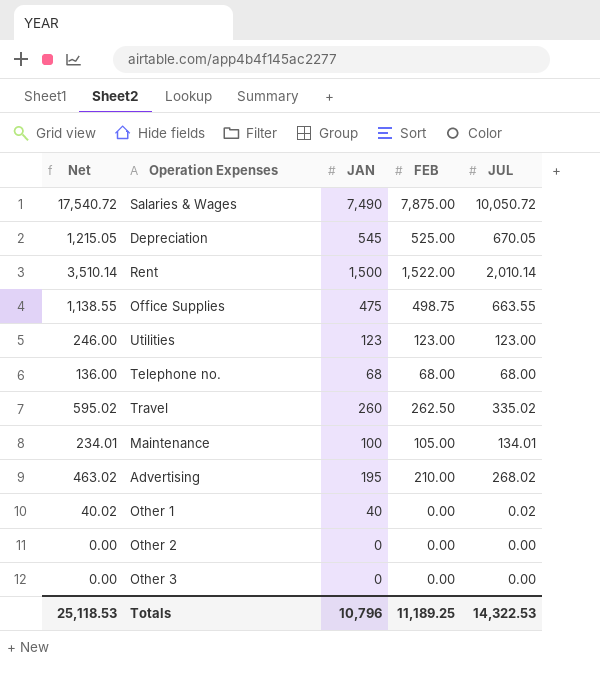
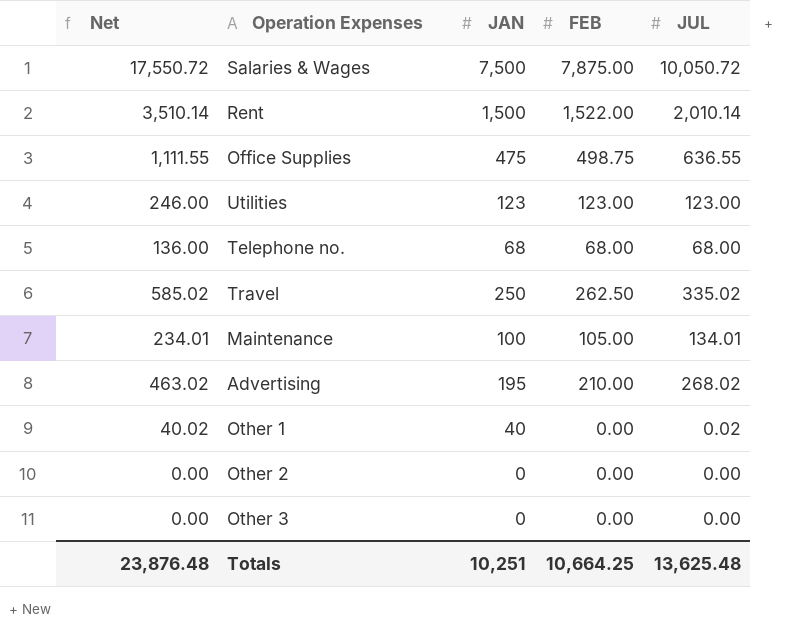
row Depreciation: 1,215.05 | 545 | 525.00 | 670.05 -> none
Salaries & Wages | Net: 17,540.72 -> 17,550.72
Salaries & Wages | JAN: 7,490 -> 7,500
Office Supplies | Net: 1,138.55 -> 1,111.55
Office Supplies | JUL: 663.55 -> 636.55
Travel | Net: 595.02 -> 585.02
Travel | JAN: 260 -> 250
Totals | Net: 25,118.53 -> 23,876.48
Totals | JAN: 10,796 -> 10,251
Totals | FEB: 11,189.25 -> 10,664.25
Totals | JUL: 14,322.53 -> 13,625.48

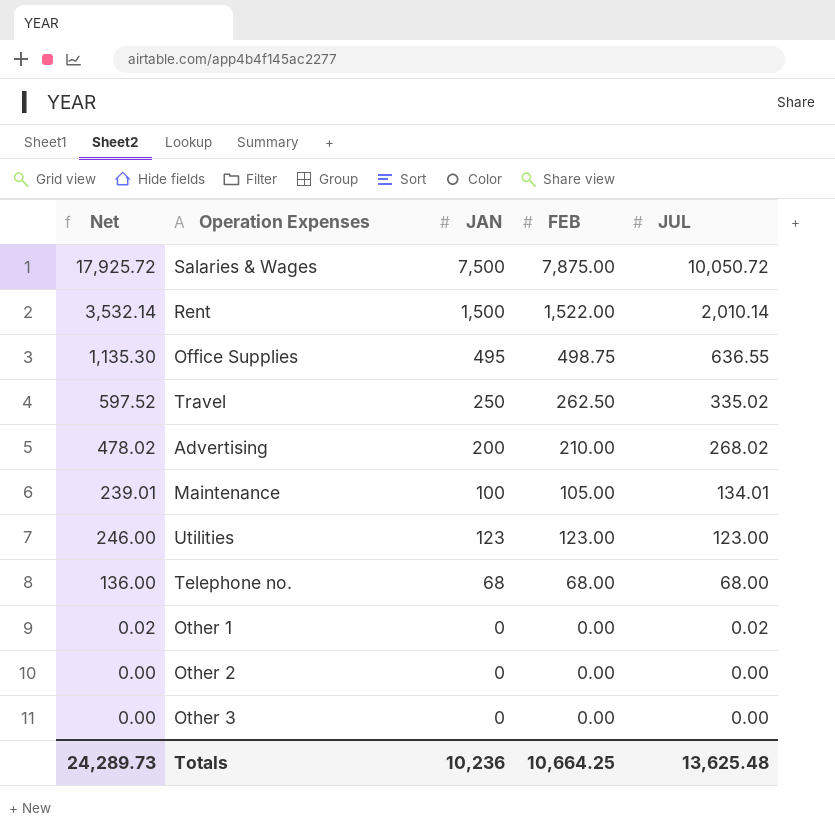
row order: none -> JUL descending
column Net | formula: [JAN] + [JUL] -> [FEB] + [JUL]
Office Supplies | JAN: 475 -> 495
Advertising | JAN: 195 -> 200
Other 1 | JAN: 40 -> 0
Totals | Net: 23,876.48 -> 24,289.73
Totals | JAN: 10,251 -> 10,236

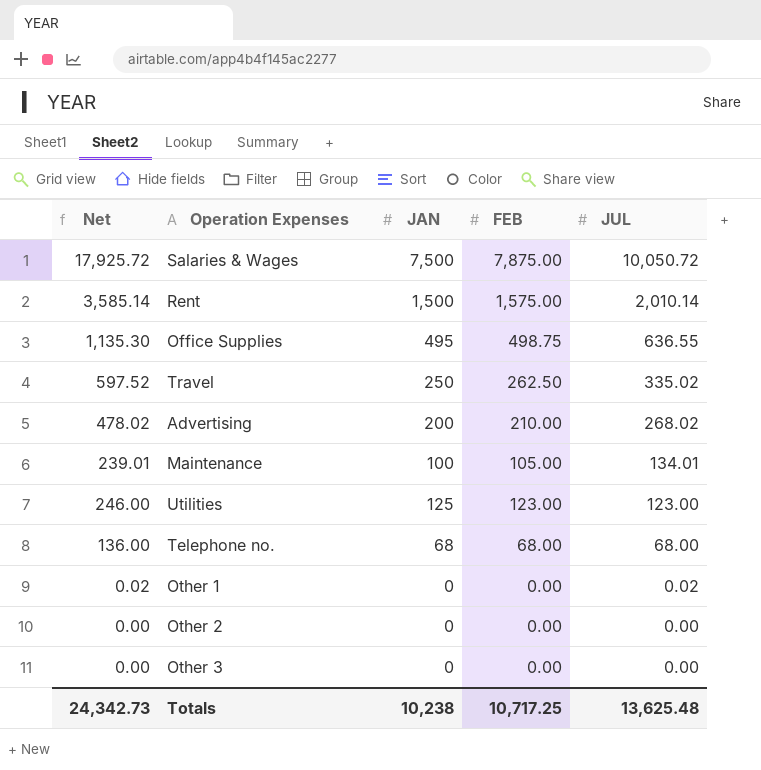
Rent | Net: 3,532.14 -> 3,585.14
Rent | FEB: 1,522.00 -> 1,575.00
Utilities | JAN: 123 -> 125
Totals | Net: 24,289.73 -> 24,342.73
Totals | JAN: 10,236 -> 10,238
Totals | FEB: 10,664.25 -> 10,717.25

